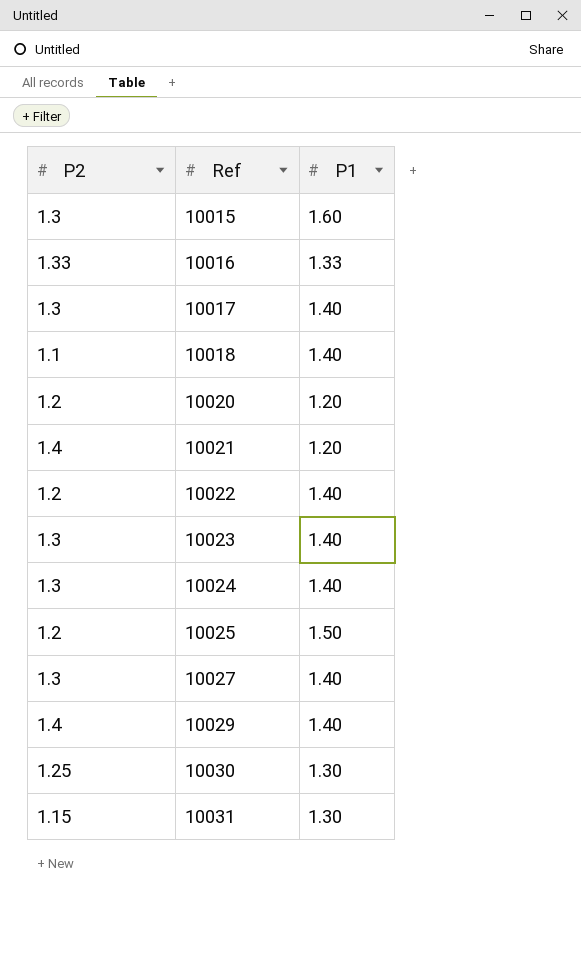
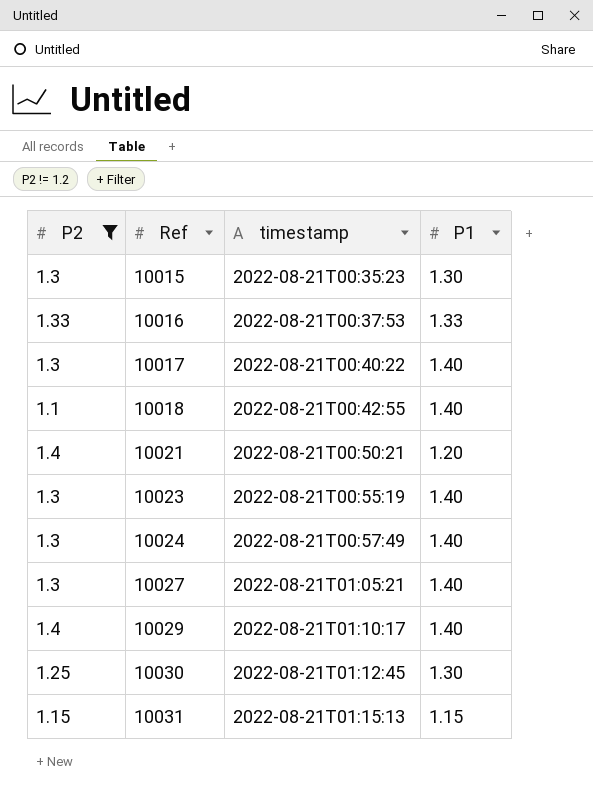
filter: none -> P2 != 1.2
column timestamp | position: none -> 3
10015 | P1: 1.60 -> 1.30
10031 | P1: 1.30 -> 1.15

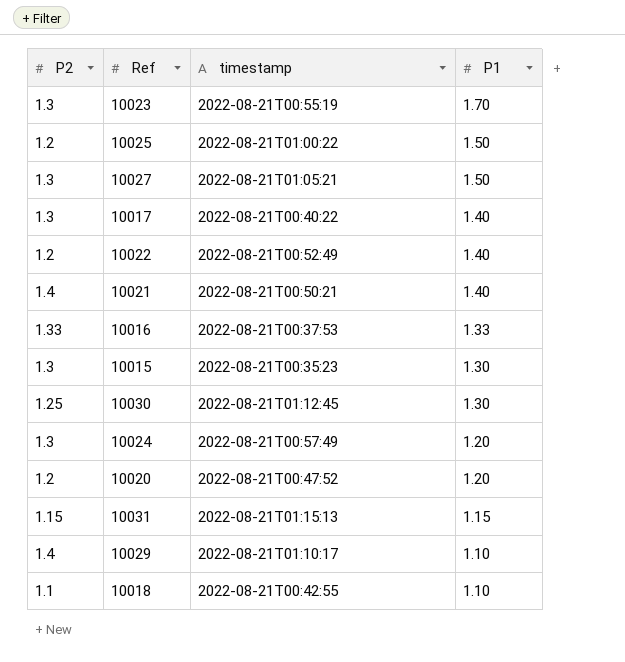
filter: P2 != 1.2 -> none
row order: Ref ascending -> P1 descending
10023 | P1: 1.40 -> 1.70
10027 | P1: 1.40 -> 1.50
10021 | P1: 1.20 -> 1.40
10024 | P1: 1.40 -> 1.20
10029 | P1: 1.40 -> 1.10
10018 | P1: 1.40 -> 1.10

